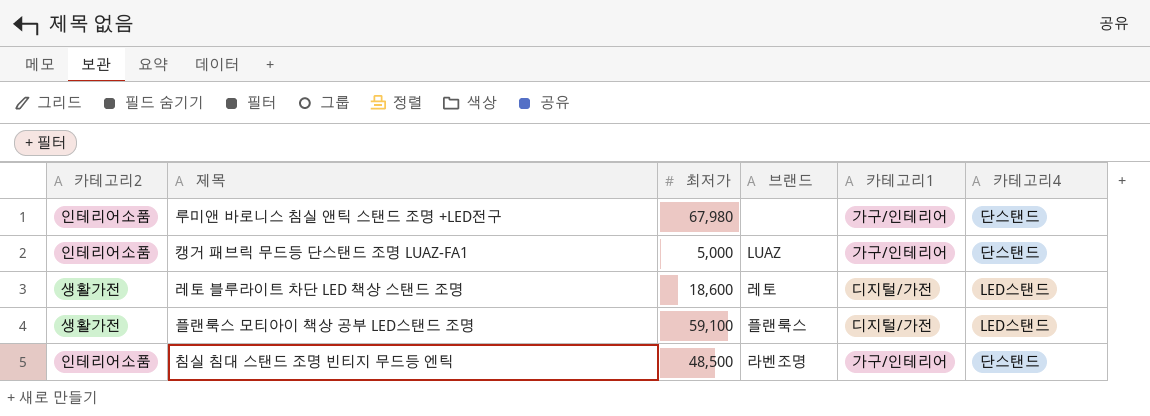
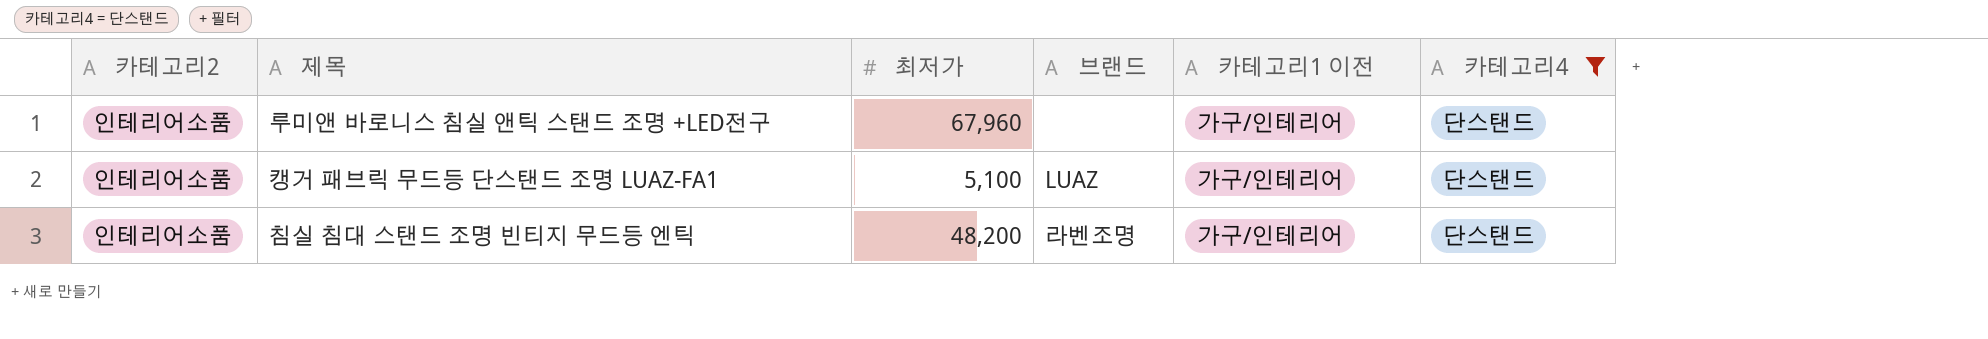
filter: none -> 카테고리4 = 단스탠드
column name: 카테고리1 -> 카테고리1 이전
루미앤 바로니스 침실 앤틱 스탠드 조명 +LED전구 | 최저가: 67,980 -> 67,960
캥거 패브릭 무드등 단스탠드 조명 LUAZ-FA1 | 최저가: 5,000 -> 5,100
침실 침대 스탠드 조명 빈티지 무드등 엔틱 | 최저가: 48,500 -> 48,200

